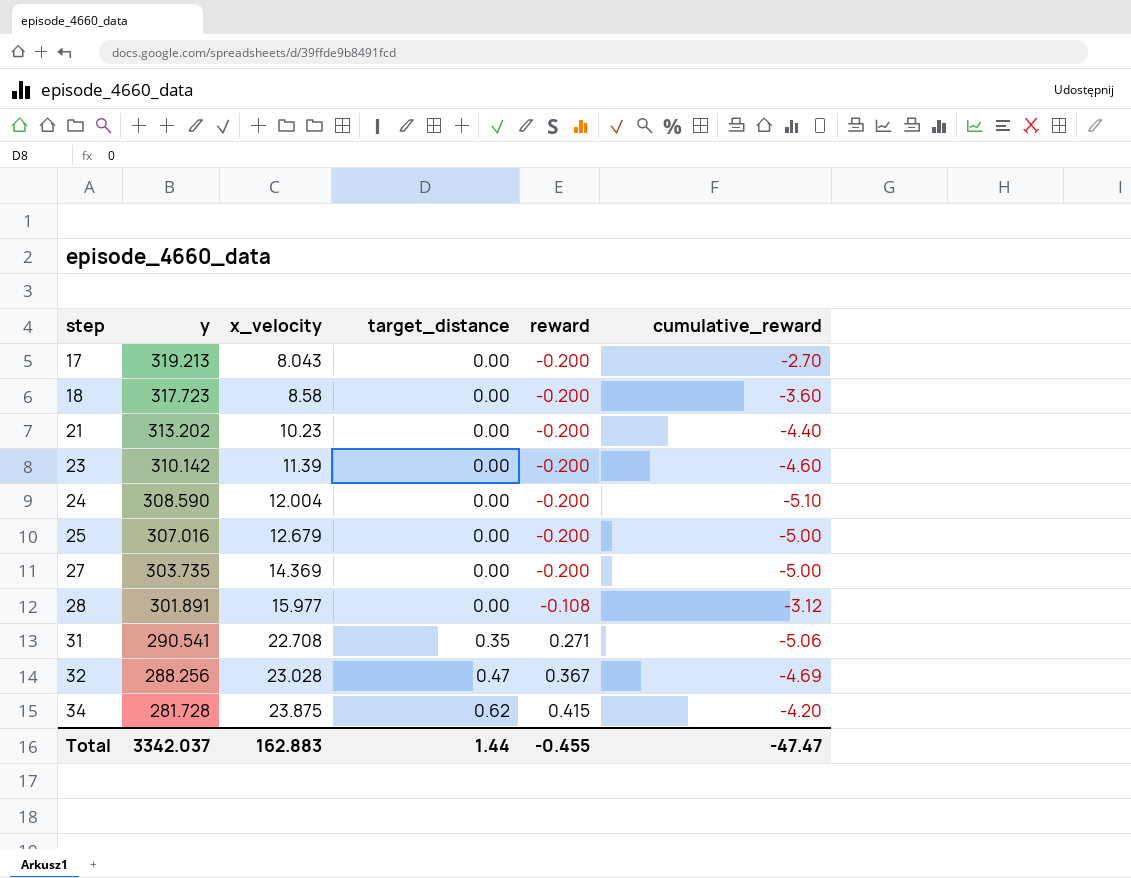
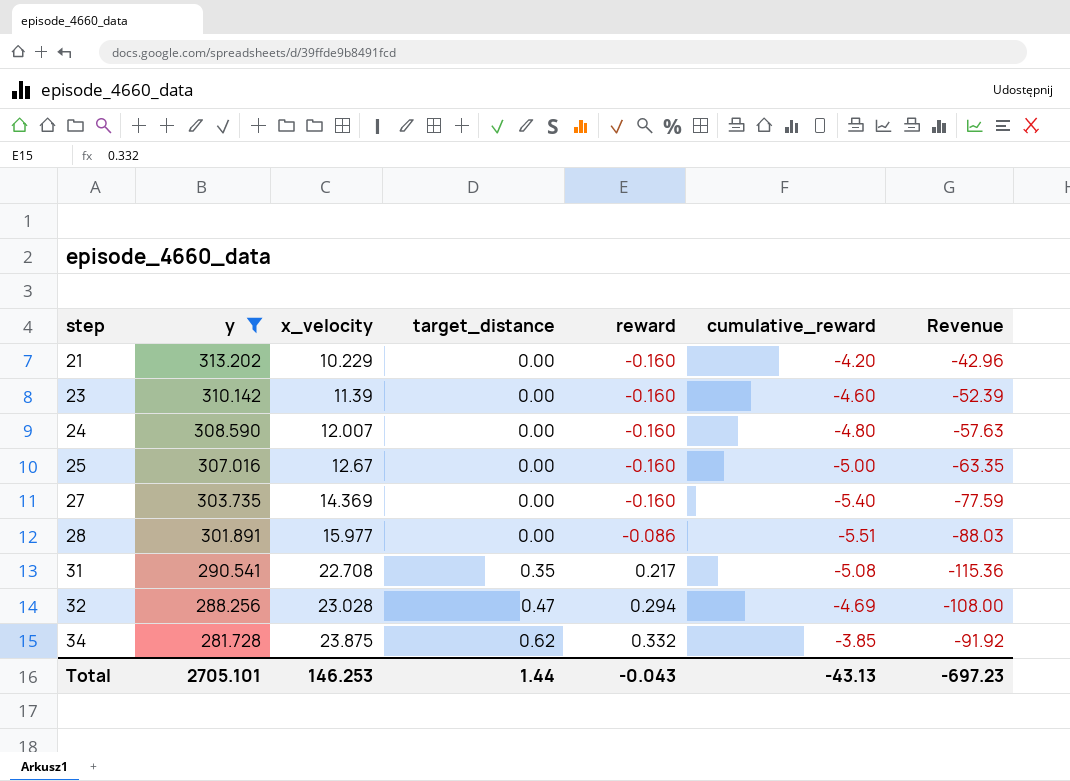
filter: none -> y <= 313.202
column Revenue | formula: none -> [x_velocity] * [cumulative_reward]
21 | x_velocity: 10.23 -> 10.229
21 | reward: -0.200 -> -0.160
21 | cumulative_reward: -4.40 -> -4.20
23 | reward: -0.200 -> -0.160
24 | x_velocity: 12.004 -> 12.007
24 | reward: -0.200 -> -0.160
24 | cumulative_reward: -5.10 -> -4.80
25 | x_velocity: 12.679 -> 12.67
25 | reward: -0.200 -> -0.160
27 | reward: -0.200 -> -0.160
27 | cumulative_reward: -5.00 -> -5.40
28 | reward: -0.108 -> -0.086
28 | cumulative_reward: -3.12 -> -5.51
31 | reward: 0.271 -> 0.217
31 | cumulative_reward: -5.06 -> -5.08
32 | reward: 0.367 -> 0.294
34 | reward: 0.415 -> 0.332
34 | cumulative_reward: -4.20 -> -3.85
Total | y: 3342.037 -> 2705.101
Total | x_velocity: 162.883 -> 146.253
Total | reward: -0.455 -> -0.043
Total | cumulative_reward: -47.47 -> -43.13

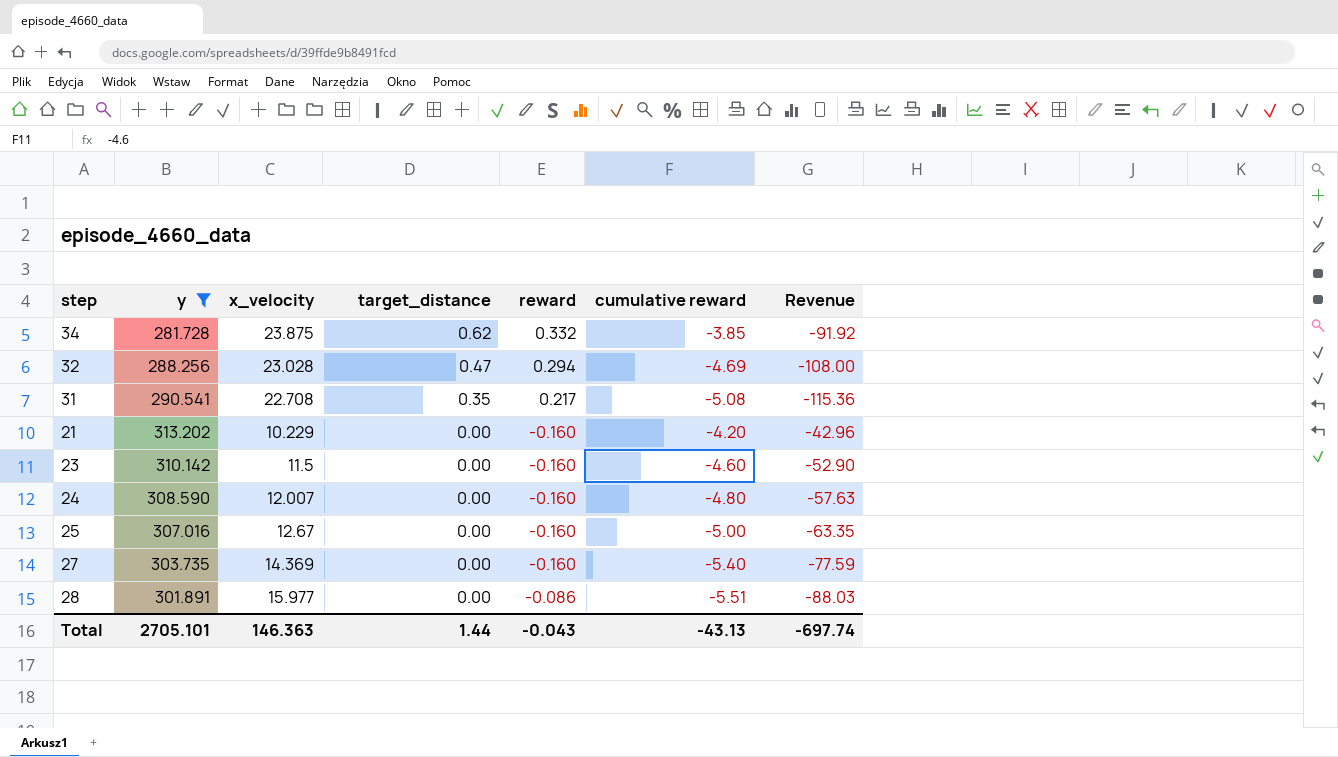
row order: step ascending -> target_distance descending
column name: cumulative_reward -> cumulative reward
23 | x_velocity: 11.39 -> 11.5
23 | Revenue: -52.39 -> -52.90
Total | x_velocity: 146.253 -> 146.363
Total | Revenue: -697.23 -> -697.74

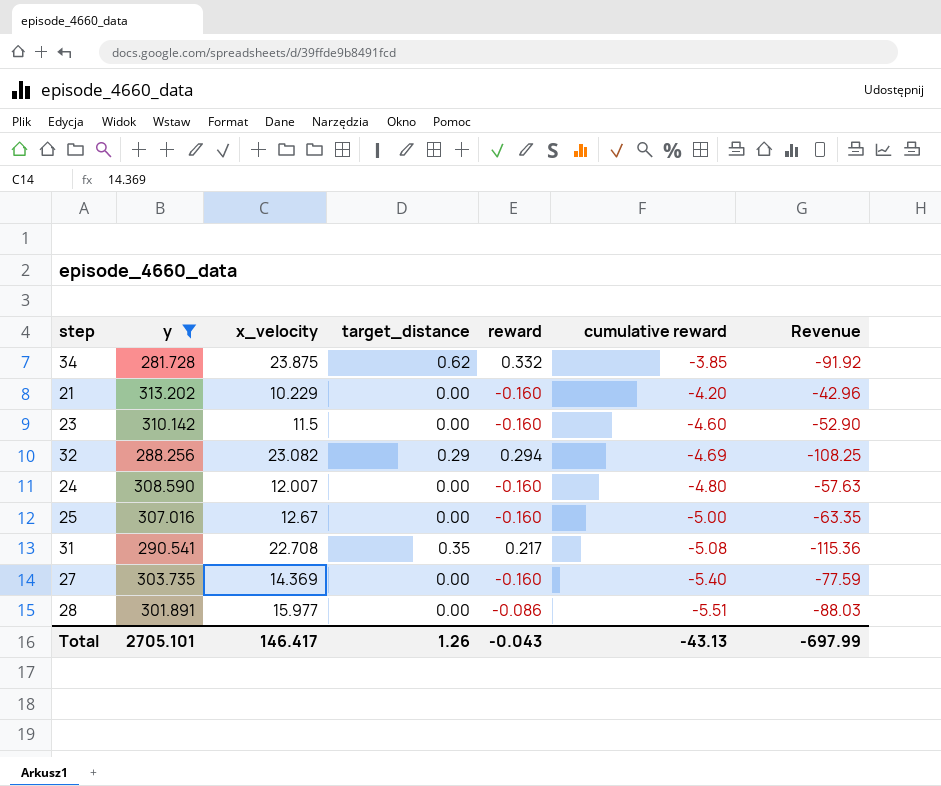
row order: target_distance descending -> cumulative reward descending
32 | x_velocity: 23.028 -> 23.082
32 | target_distance: 0.47 -> 0.29
32 | Revenue: -108.00 -> -108.25
Total | x_velocity: 146.363 -> 146.417
Total | target_distance: 1.44 -> 1.26
Total | Revenue: -697.74 -> -697.99

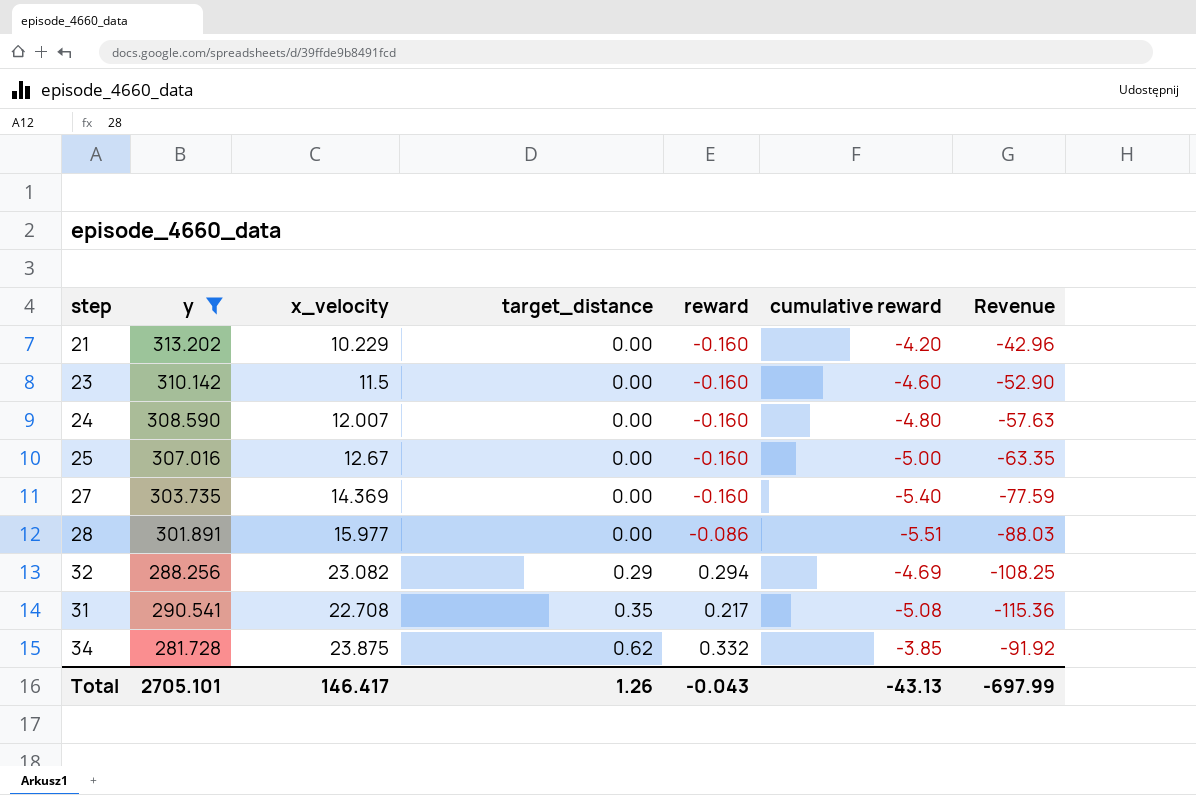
row order: cumulative reward descending -> target_distance ascending

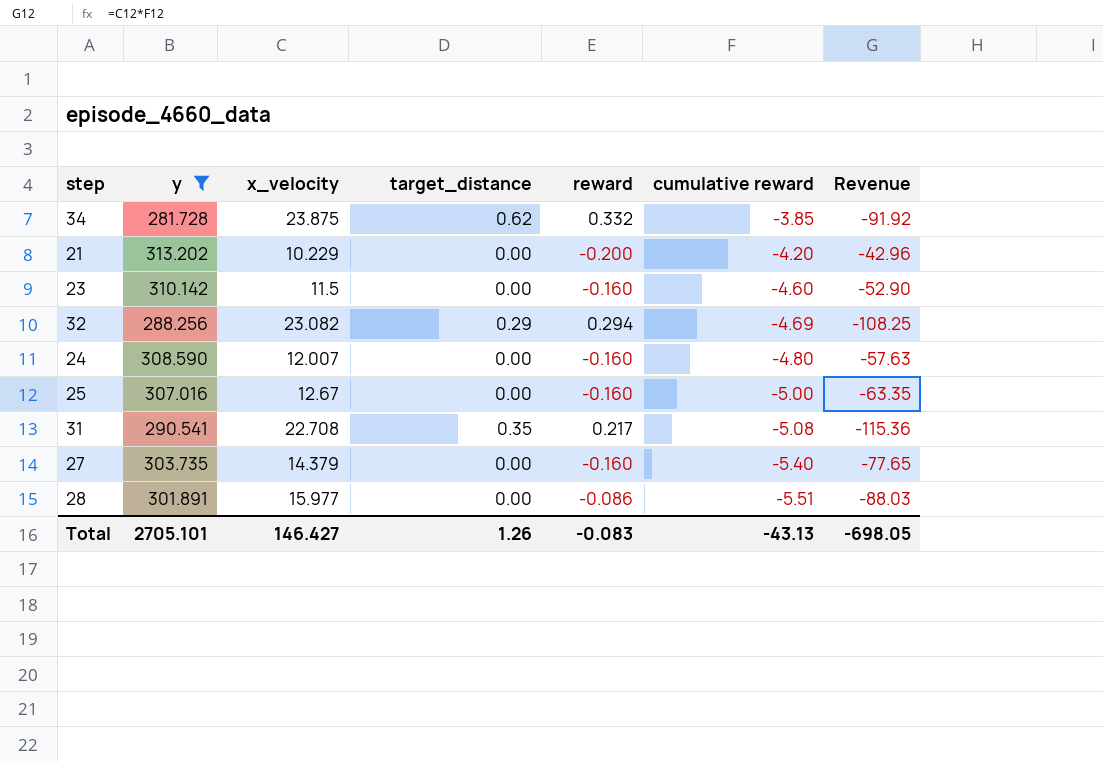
row order: target_distance ascending -> cumulative reward descending
21 | reward: -0.160 -> -0.200
27 | x_velocity: 14.369 -> 14.379
27 | Revenue: -77.59 -> -77.65
Total | x_velocity: 146.417 -> 146.427
Total | reward: -0.043 -> -0.083
Total | Revenue: -697.99 -> -698.05

